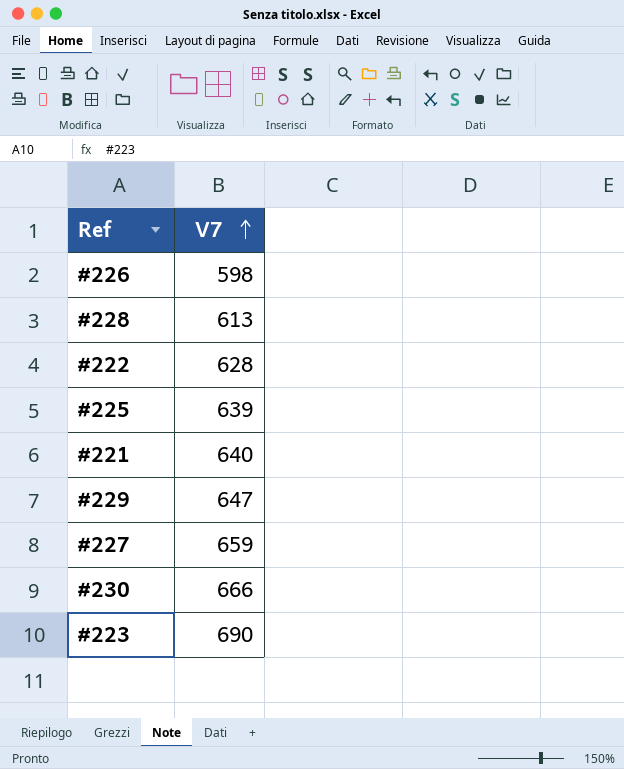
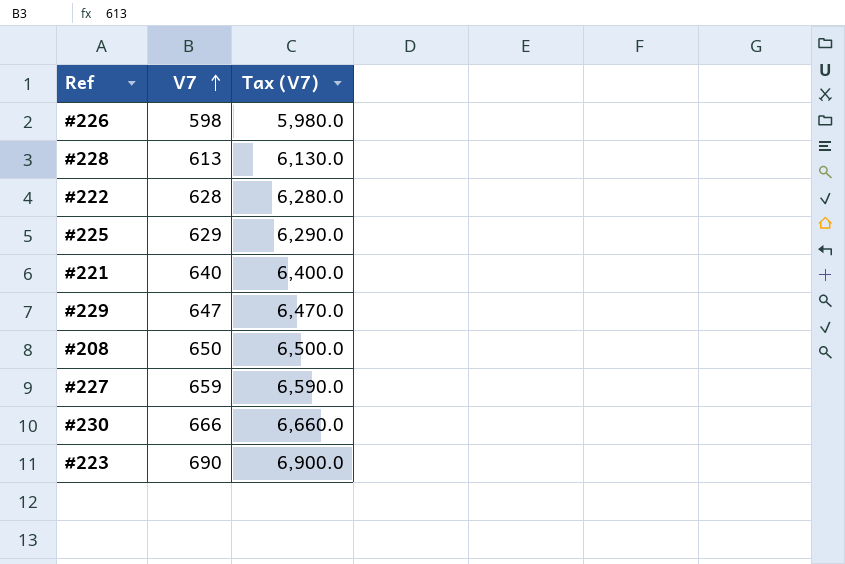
column Tax (V7) | formula: none -> [V7] * 10
#225 | V7: 639 -> 629
row #208: none -> 650 | 6,500.0

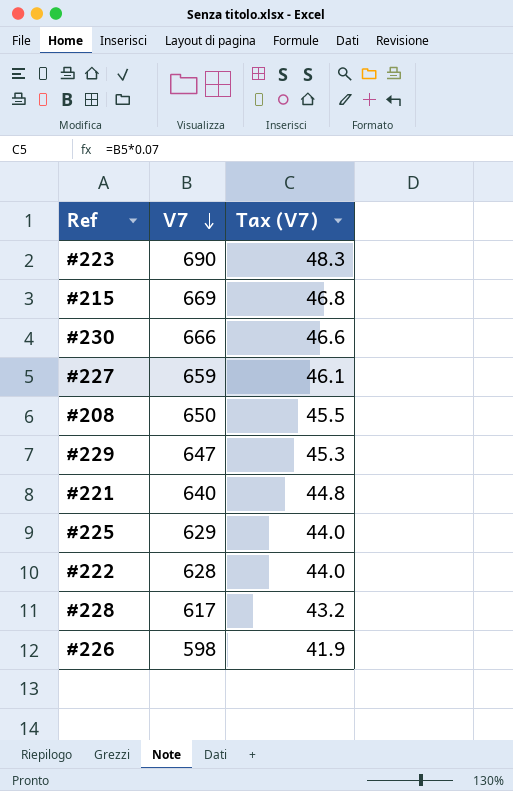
row order: V7 ascending -> V7 descending
column Tax (V7) | formula: [V7] * 10 -> [V7] * 0.07
row #215: none -> 669 | 46.8
#228 | V7: 613 -> 617

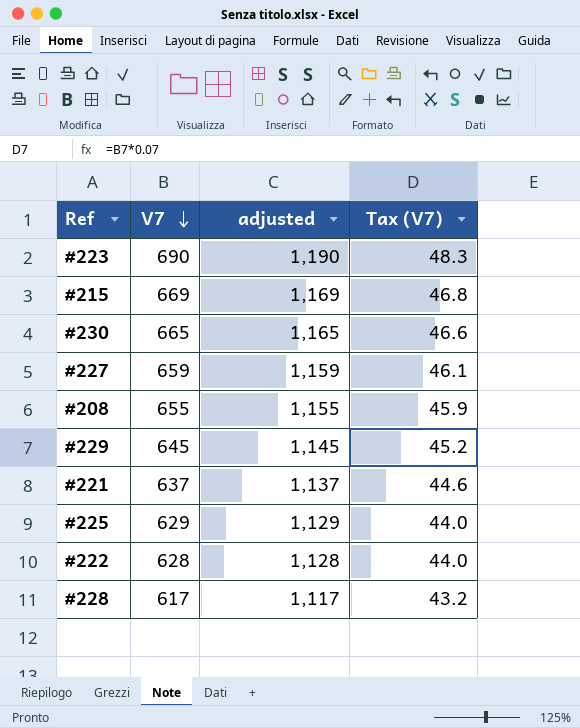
column adjusted | formula: none -> [V7] + 500
row #226: 598 | 41.9 -> none
#230 | V7: 666 -> 665
#208 | V7: 650 -> 655
#208 | Tax (V7): 45.5 -> 45.9
#229 | V7: 647 -> 645
#229 | Tax (V7): 45.3 -> 45.2
#221 | V7: 640 -> 637
#221 | Tax (V7): 44.8 -> 44.6

